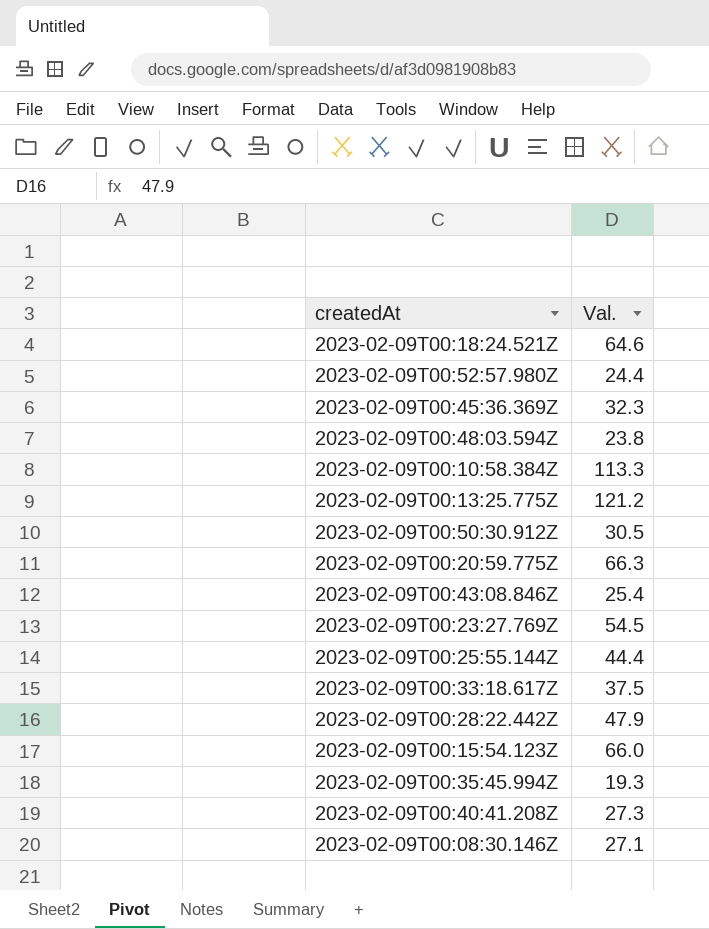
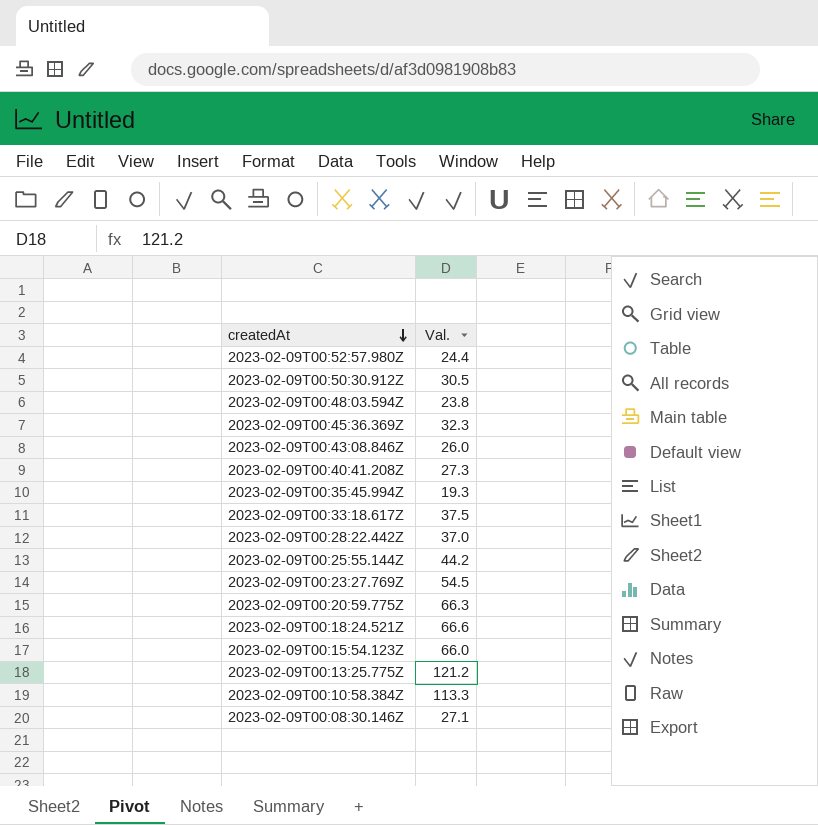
row order: none -> createdAt descending
2023-02-09T00:43:08.846Z | Val.: 25.4 -> 26.0
2023-02-09T00:28:22.442Z | Val.: 47.9 -> 37.0
2023-02-09T00:25:55.144Z | Val.: 44.4 -> 44.2
2023-02-09T00:18:24.521Z | Val.: 64.6 -> 66.6

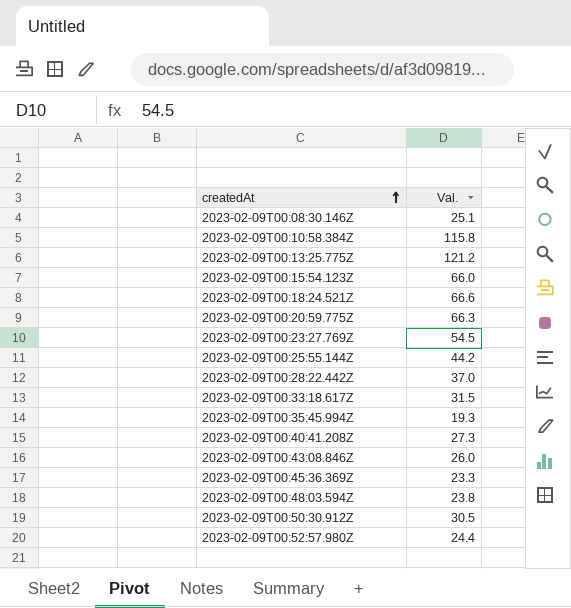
row order: createdAt descending -> createdAt ascending
2023-02-09T00:08:30.146Z | Val.: 27.1 -> 25.1
2023-02-09T00:10:58.384Z | Val.: 113.3 -> 115.8
2023-02-09T00:33:18.617Z | Val.: 37.5 -> 31.5
2023-02-09T00:45:36.369Z | Val.: 32.3 -> 23.3

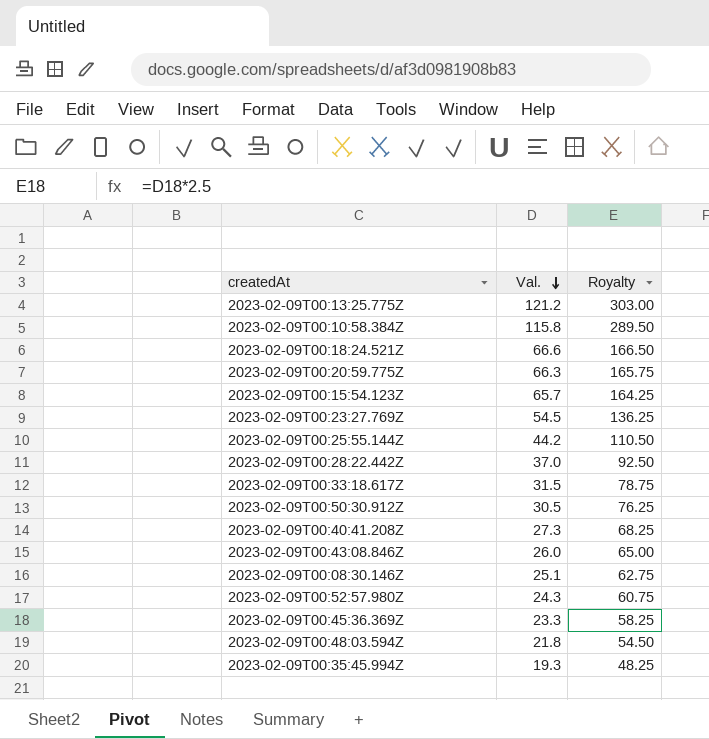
row order: createdAt ascending -> Val. descending
column Royalty | formula: none -> [Val.] * 2.5
2023-02-09T00:15:54.123Z | Val.: 66.0 -> 65.7
2023-02-09T00:52:57.980Z | Val.: 24.4 -> 24.3
2023-02-09T00:48:03.594Z | Val.: 23.8 -> 21.8

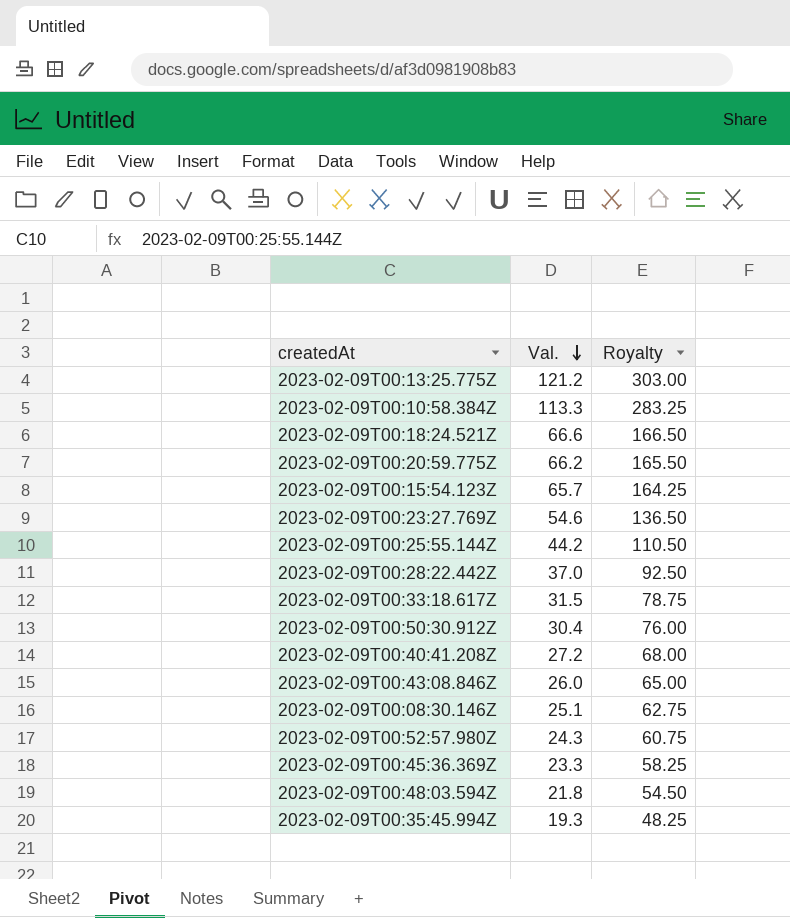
2023-02-09T00:10:58.384Z | Val.: 115.8 -> 113.3
2023-02-09T00:10:58.384Z | Royalty: 289.50 -> 283.25
2023-02-09T00:20:59.775Z | Val.: 66.3 -> 66.2
2023-02-09T00:20:59.775Z | Royalty: 165.75 -> 165.50
2023-02-09T00:23:27.769Z | Val.: 54.5 -> 54.6
2023-02-09T00:23:27.769Z | Royalty: 136.25 -> 136.50
2023-02-09T00:50:30.912Z | Val.: 30.5 -> 30.4
2023-02-09T00:50:30.912Z | Royalty: 76.25 -> 76.00
2023-02-09T00:40:41.208Z | Val.: 27.3 -> 27.2
2023-02-09T00:40:41.208Z | Royalty: 68.25 -> 68.00

